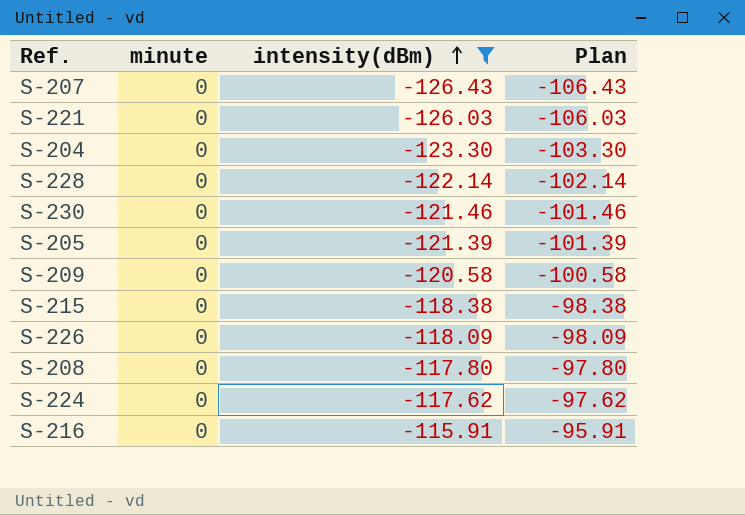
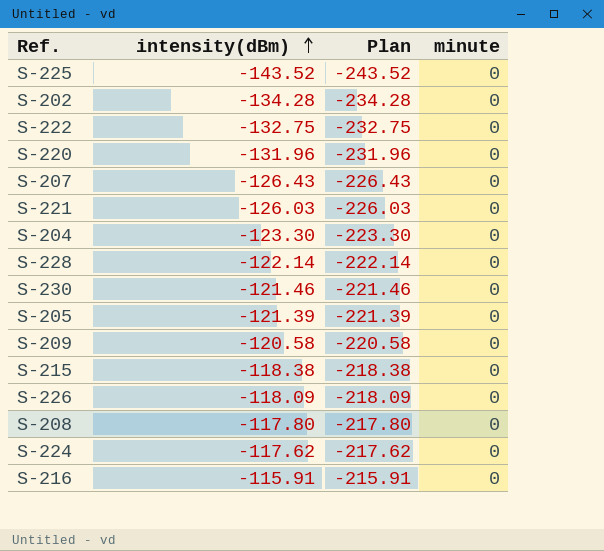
filter: intensity(dBm) >= -126.43 -> none
column Plan | formula: [intensity(dBm)] + 20 -> [intensity(dBm)] - 100
column minute | position: 2 -> 4

